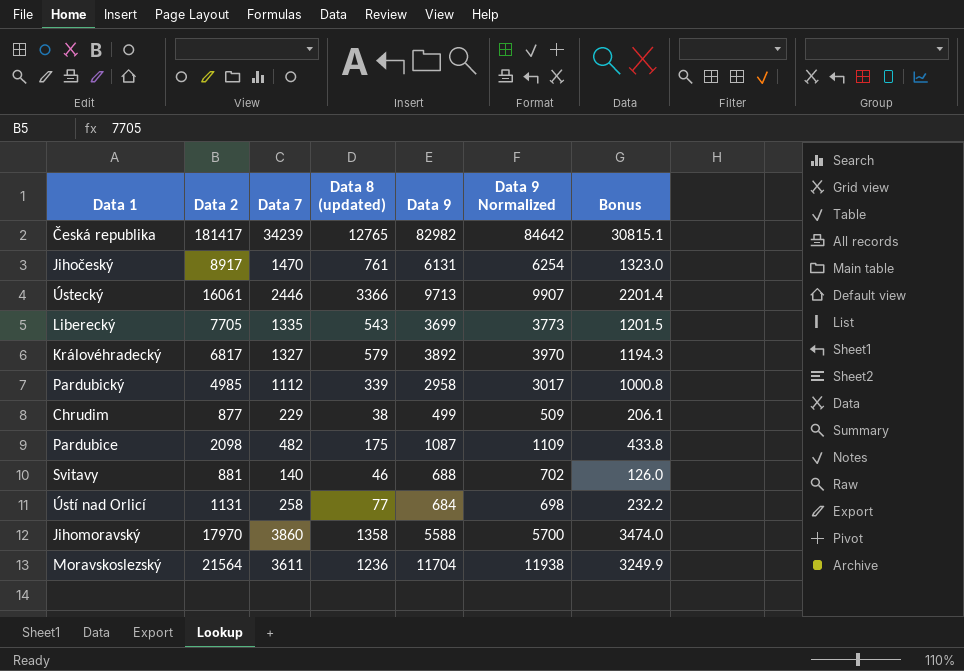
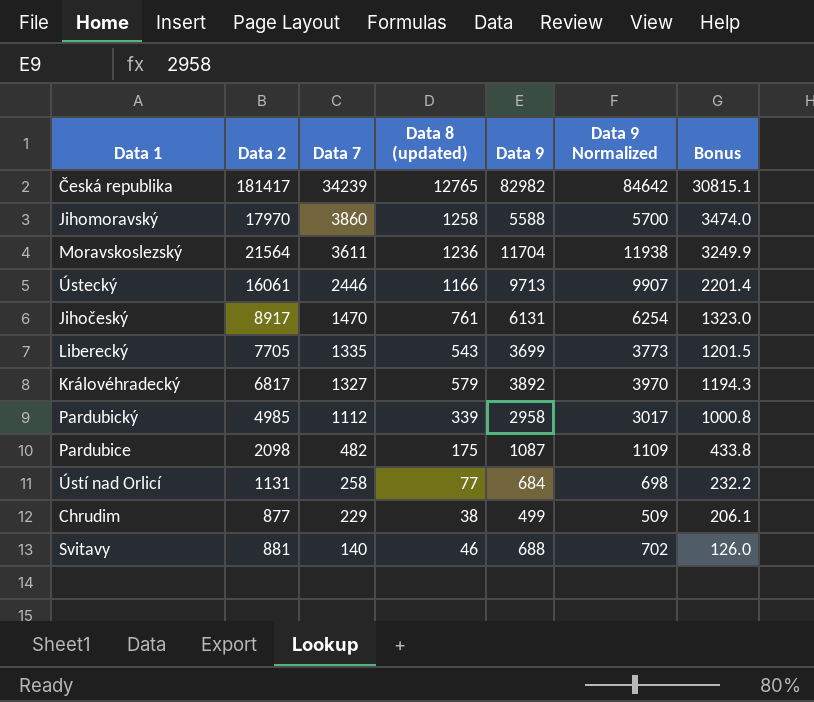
row order: none -> Data 7 descending
Jihomoravský | Data 8 (updated): 1358 -> 1258
Ústecký | Data 8 (updated): 3366 -> 1166

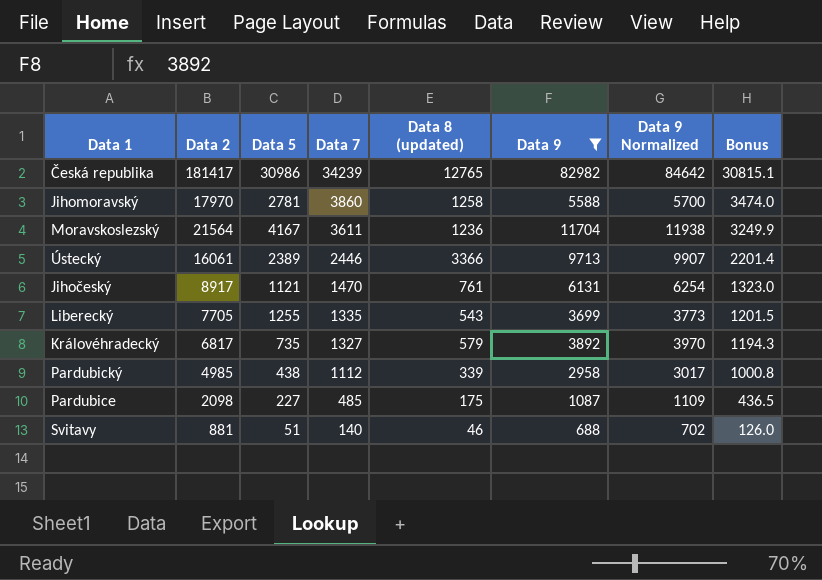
filter: none -> Data 9 >= 688
column Data 5 | position: none -> 3
Ústecký | Data 8 (updated): 1166 -> 3366
Pardubice | Data 7: 482 -> 485
Pardubice | Bonus: 433.8 -> 436.5

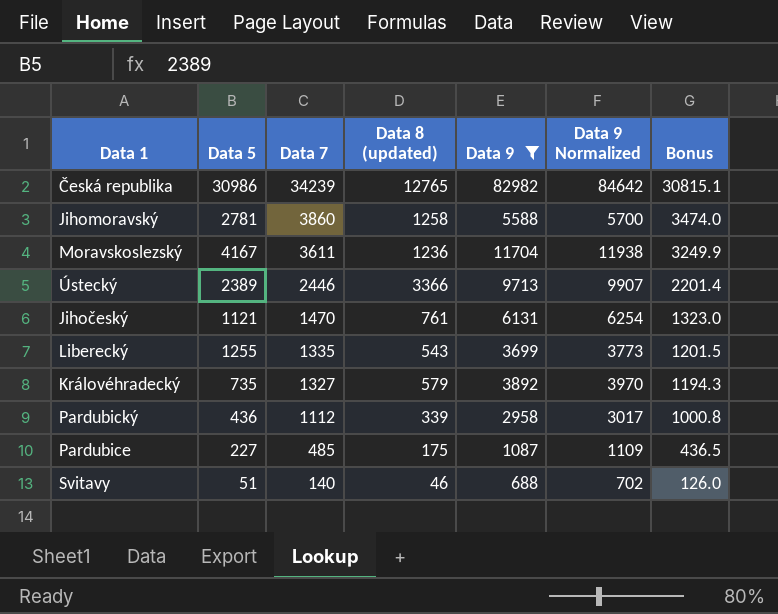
column Data 2 | position: 2 -> none
Pardubický | Data 5: 438 -> 436

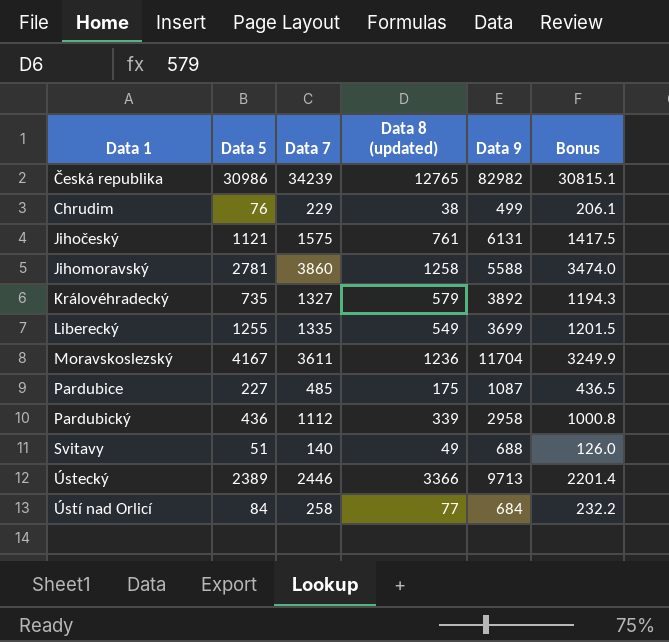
filter: Data 9 >= 688 -> none
row order: Data 7 descending -> Data 1 ascending
column Data 9 Normalized | formula: [Data 9] * 1.02 -> none
Jihočeský | Data 7: 1470 -> 1575
Jihočeský | Bonus: 1323.0 -> 1417.5
Liberecký | Data 8 (updated): 543 -> 549
Svitavy | Data 8 (updated): 46 -> 49

